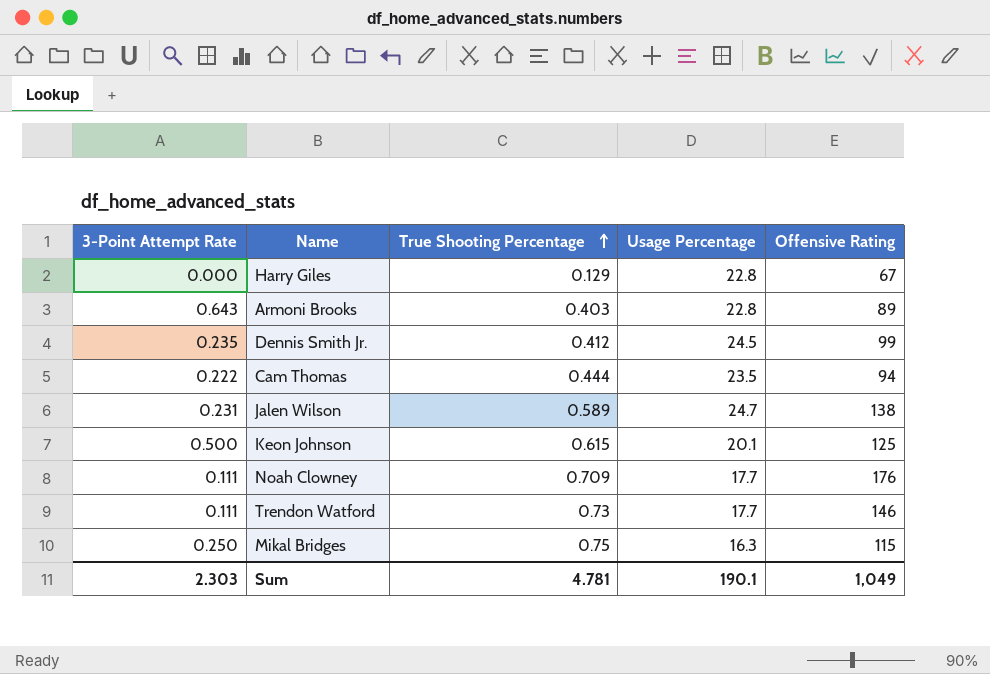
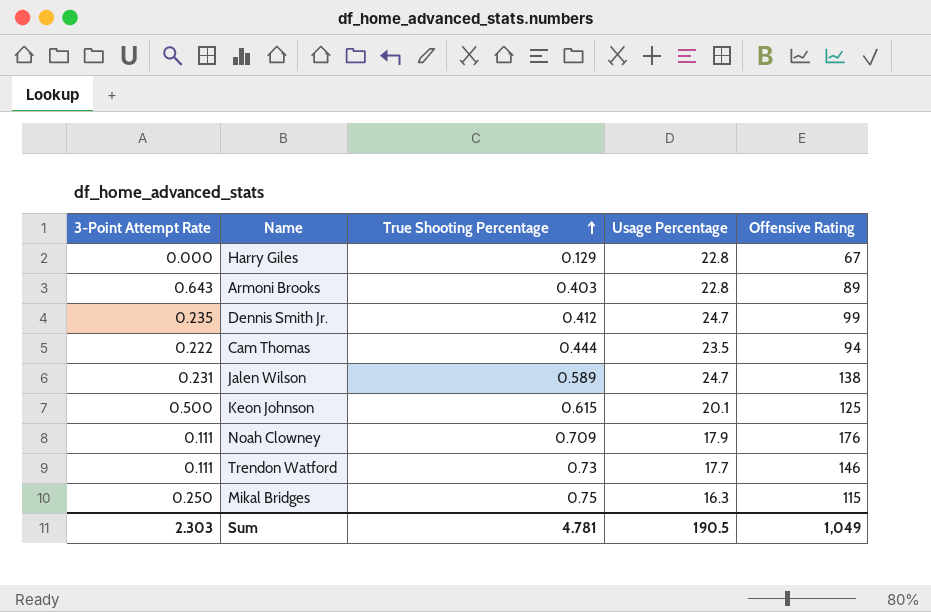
Dennis Smith Jr. | Usage Percentage: 24.5 -> 24.7
Noah Clowney | Usage Percentage: 17.7 -> 17.9
Sum | Usage Percentage: 190.1 -> 190.5

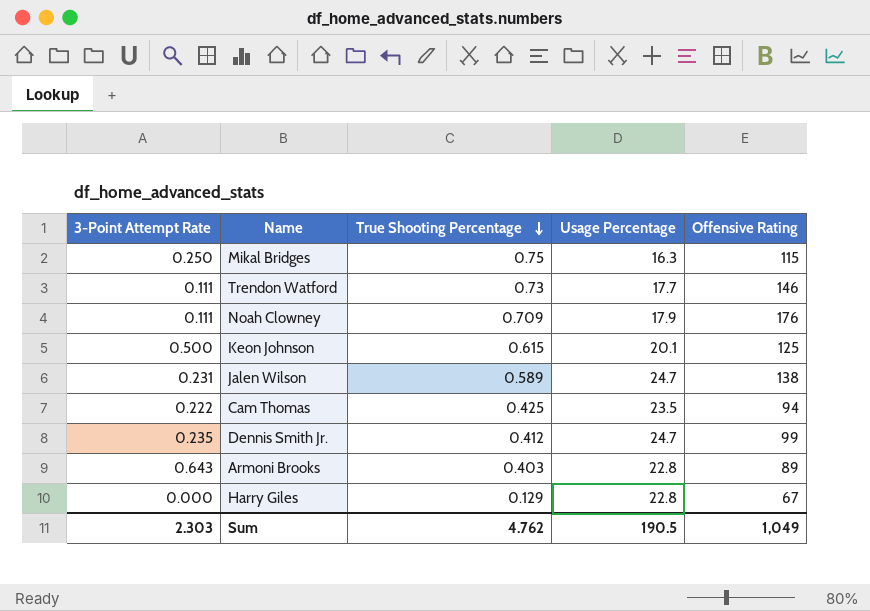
row order: True Shooting Percentage ascending -> True Shooting Percentage descending
Cam Thomas | True Shooting Percentage: 0.444 -> 0.425
Sum | True Shooting Percentage: 4.781 -> 4.762

